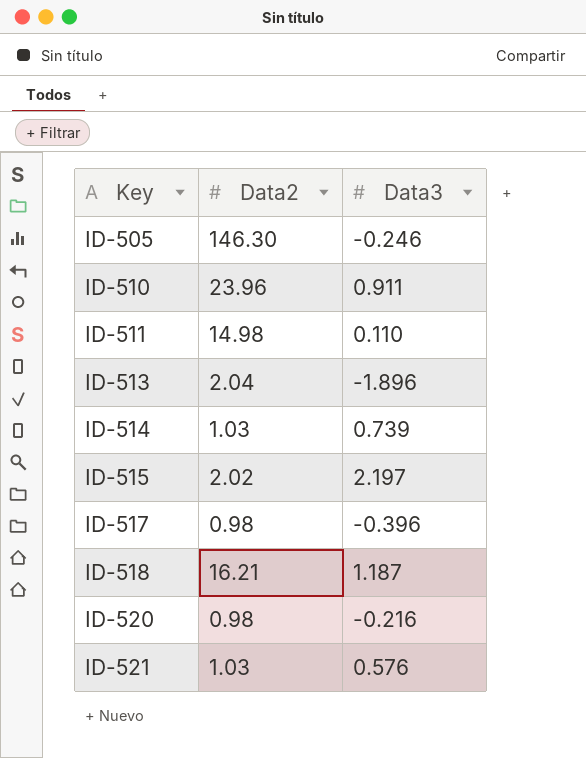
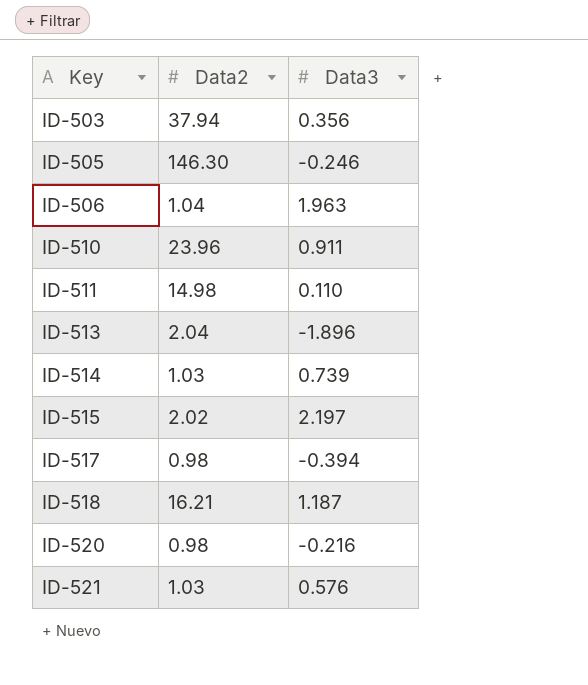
row ID-503: none -> 37.94 | 0.356
row ID-506: none -> 1.04 | 1.963
ID-517 | Data3: -0.396 -> -0.394

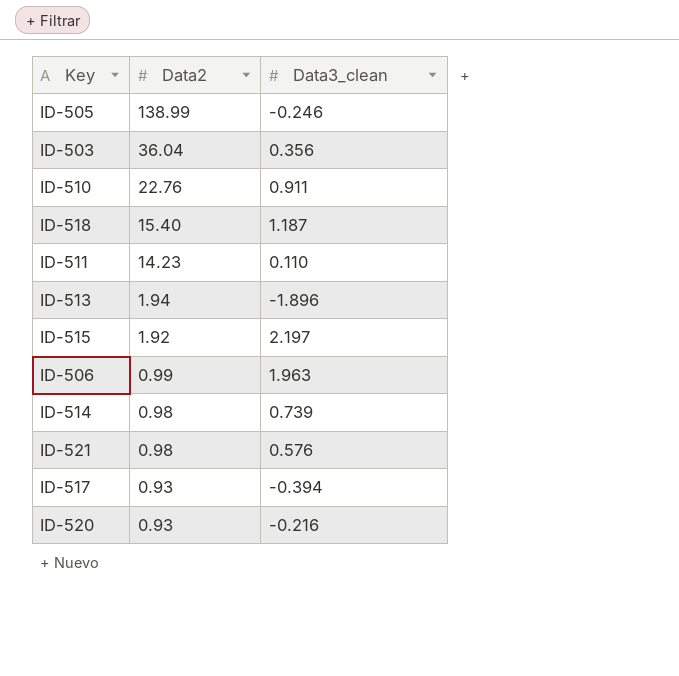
row order: Key ascending -> Data2 descending
column name: Data3 -> Data3_clean
ID-505 | Data2: 146.30 -> 138.99
ID-503 | Data2: 37.94 -> 36.04
ID-510 | Data2: 23.96 -> 22.76
ID-518 | Data2: 16.21 -> 15.40
ID-511 | Data2: 14.98 -> 14.23
ID-513 | Data2: 2.04 -> 1.94
ID-515 | Data2: 2.02 -> 1.92
ID-506 | Data2: 1.04 -> 0.99
ID-514 | Data2: 1.03 -> 0.98
ID-521 | Data2: 1.03 -> 0.98
ID-517 | Data2: 0.98 -> 0.93
ID-520 | Data2: 0.98 -> 0.93

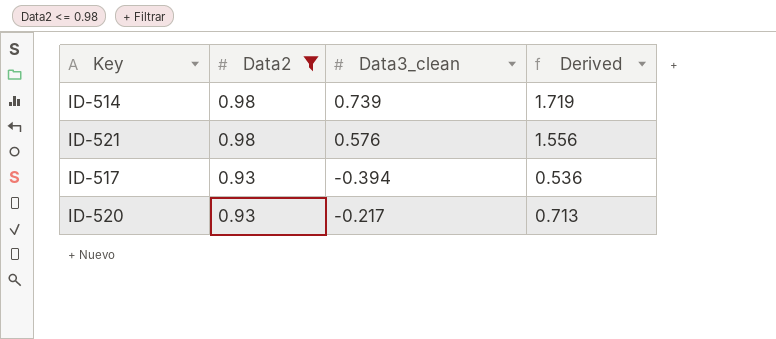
filter: none -> Data2 <= 0.98
column Derived | formula: none -> [Data2] + [Data3_clean]
ID-520 | Data3_clean: -0.216 -> -0.217

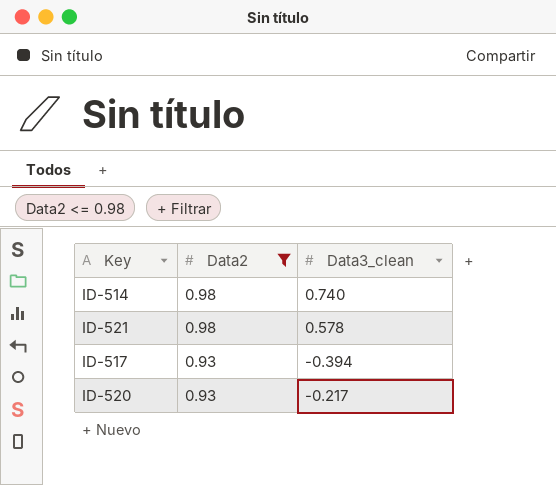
column Derived | formula: [Data2] + [Data3_clean] -> none
ID-514 | Data3_clean: 0.739 -> 0.740
ID-521 | Data3_clean: 0.576 -> 0.578

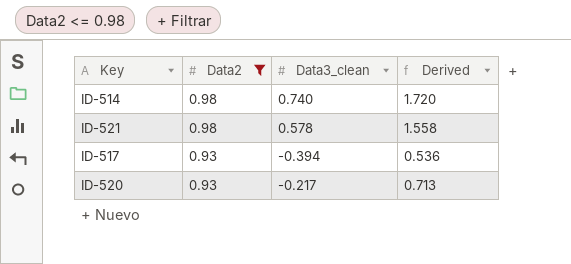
column Derived | formula: none -> [Data2] + [Data3_clean]

